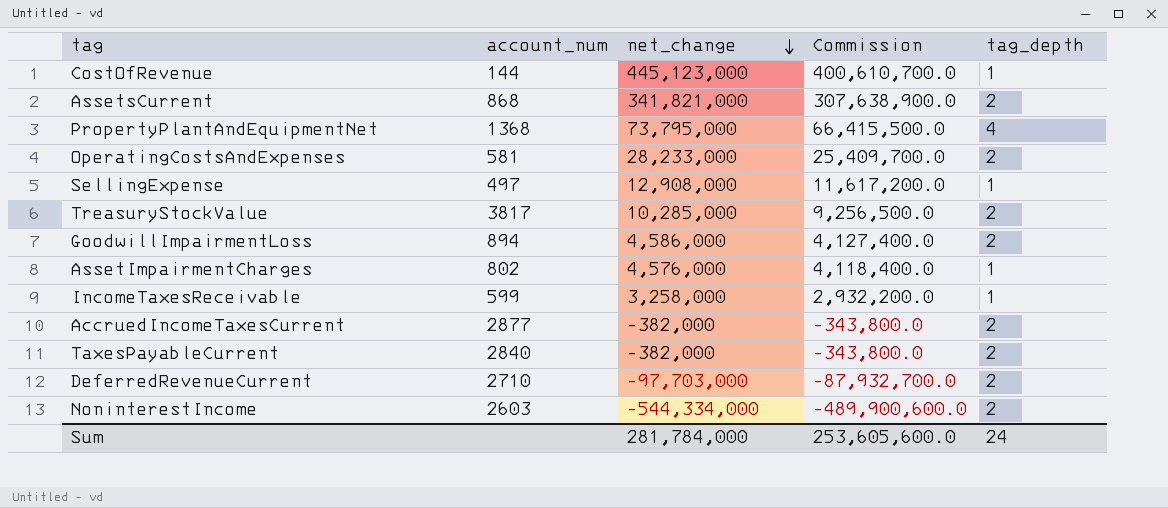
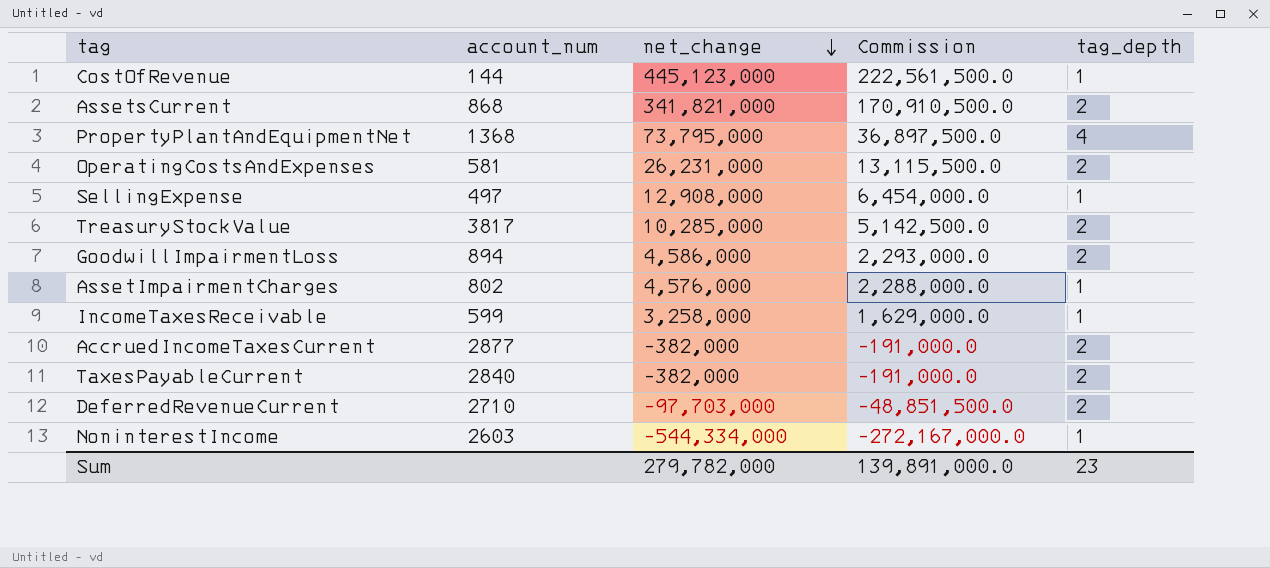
column Commission | formula: [net_change] * 0.9 -> [net_change] * 0.5
OperatingCostsAndExpenses | net_change: 28,233,000 -> 26,231,000
NoninterestIncome | tag_depth: 2 -> 1
Sum | net_change: 281,784,000 -> 279,782,000
Sum | Commission: 253,605,600.0 -> 139,891,000.0
Sum | tag_depth: 24 -> 23

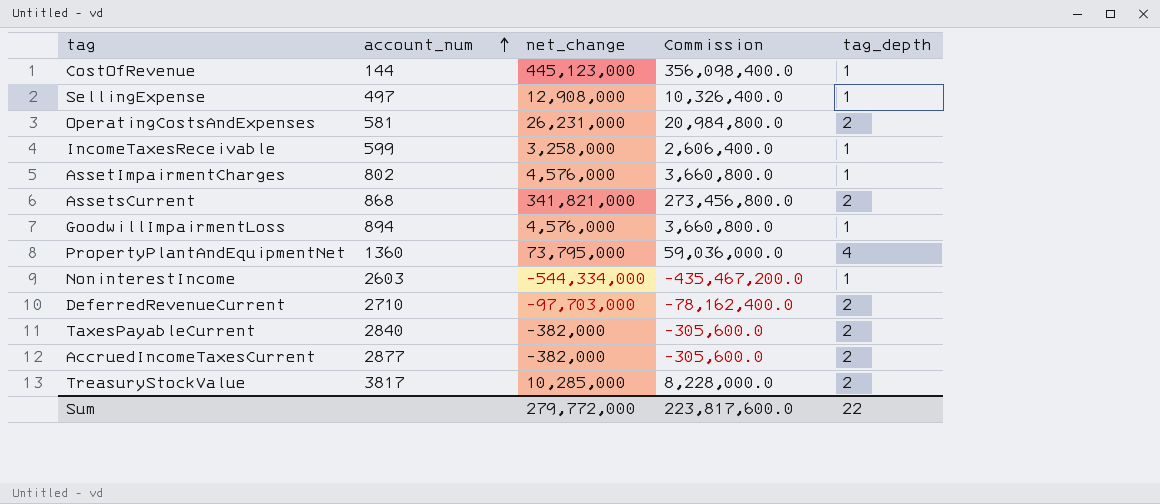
row order: net_change descending -> account_num ascending
column Commission | formula: [net_change] * 0.5 -> [net_change] * 0.8
GoodwillImpairmentLoss | net_change: 4,586,000 -> 4,576,000
GoodwillImpairmentLoss | tag_depth: 2 -> 1
PropertyPlantAndEquipmentNet | account_num: 1368 -> 1360
Sum | net_change: 279,782,000 -> 279,772,000
Sum | Commission: 139,891,000.0 -> 223,817,600.0
Sum | tag_depth: 23 -> 22

